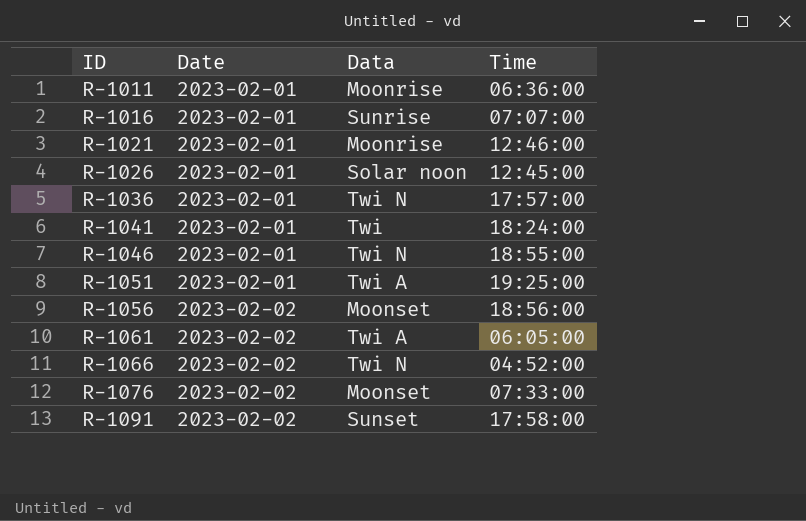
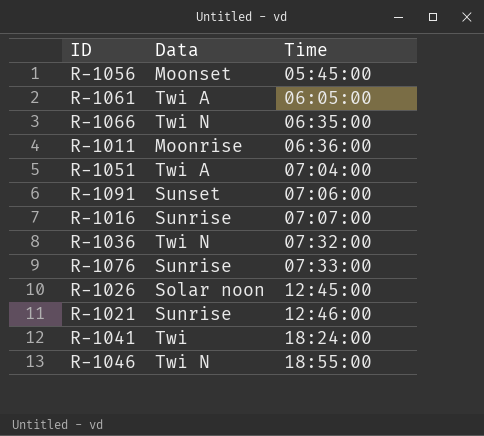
row order: ID ascending -> Time ascending
column Date | position: 2 -> none
R-1056 | Time: 18:56:00 -> 05:45:00
R-1066 | Time: 04:52:00 -> 06:35:00
R-1051 | Time: 19:25:00 -> 07:04:00
R-1091 | Time: 17:58:00 -> 07:06:00
R-1036 | Time: 17:57:00 -> 07:32:00
R-1076 | Data: Moonset -> Sunrise
R-1021 | Data: Moonrise -> Sunrise

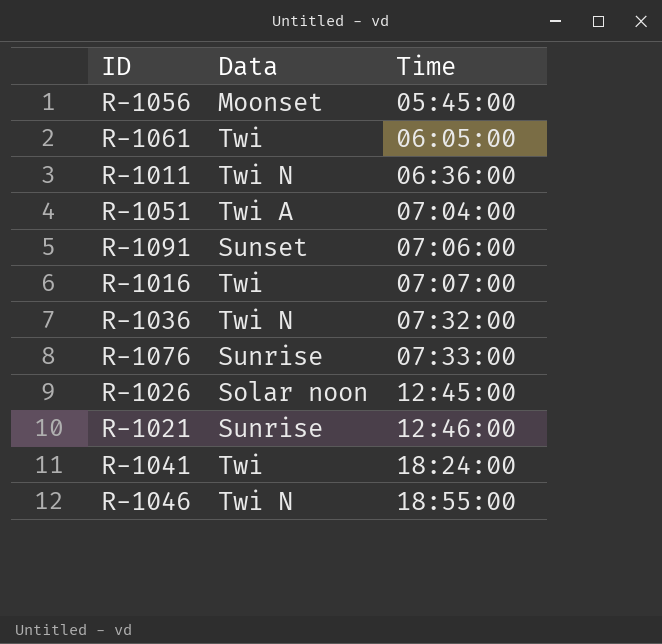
row R-1066: Twi N | 06:35:00 -> none
R-1061 | Data: Twi A -> Twi
R-1011 | Data: Moonrise -> Twi N
R-1016 | Data: Sunrise -> Twi

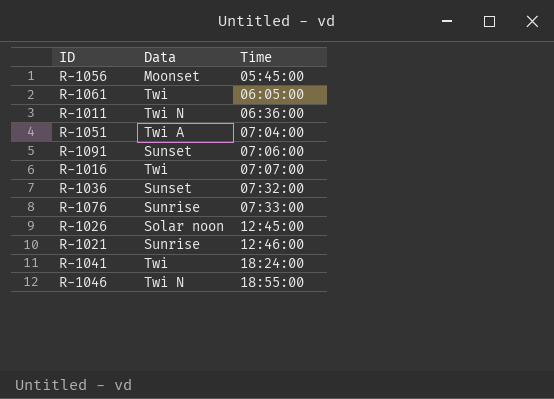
R-1036 | Data: Twi N -> Sunset

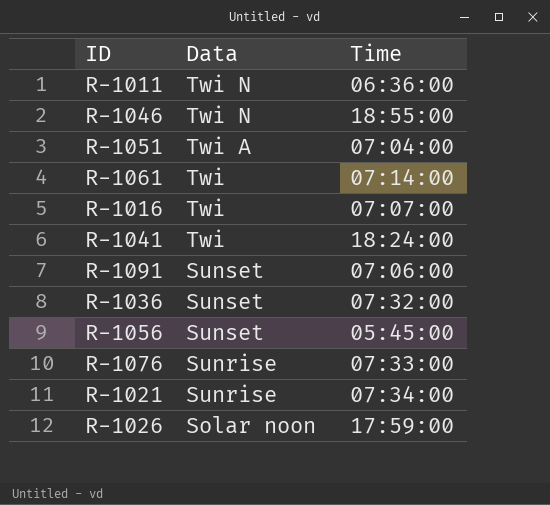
row order: Time ascending -> Data descending
R-1061 | Time: 06:05:00 -> 07:14:00
R-1056 | Data: Moonset -> Sunset
R-1021 | Time: 12:46:00 -> 07:34:00
R-1026 | Time: 12:45:00 -> 17:59:00

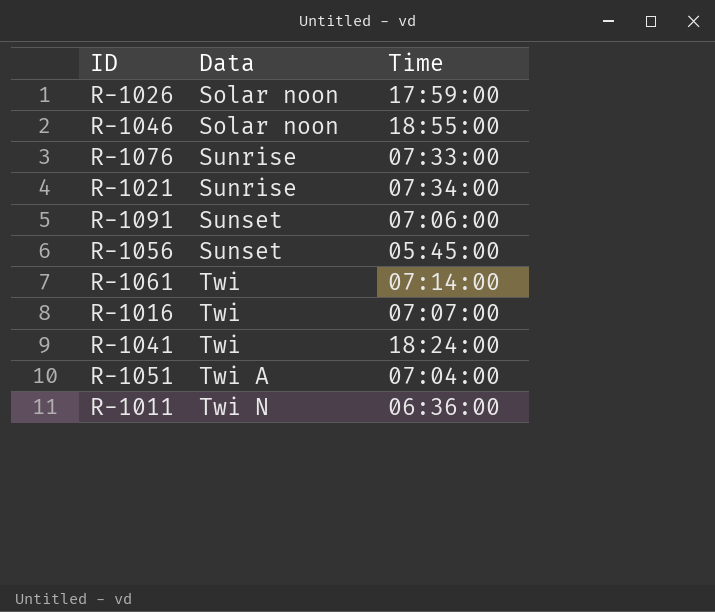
row order: Data descending -> Data ascending
row R-1036: Sunset | 07:32:00 -> none
R-1046 | Data: Twi N -> Solar noon

